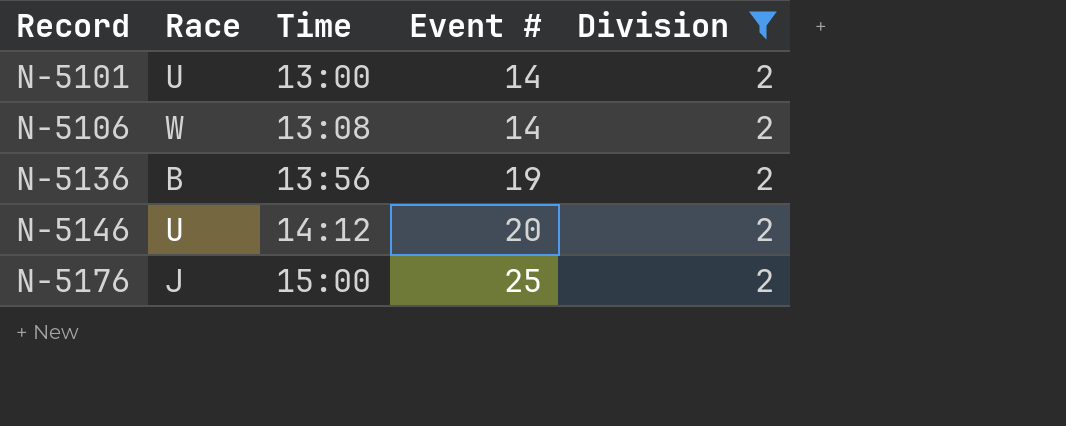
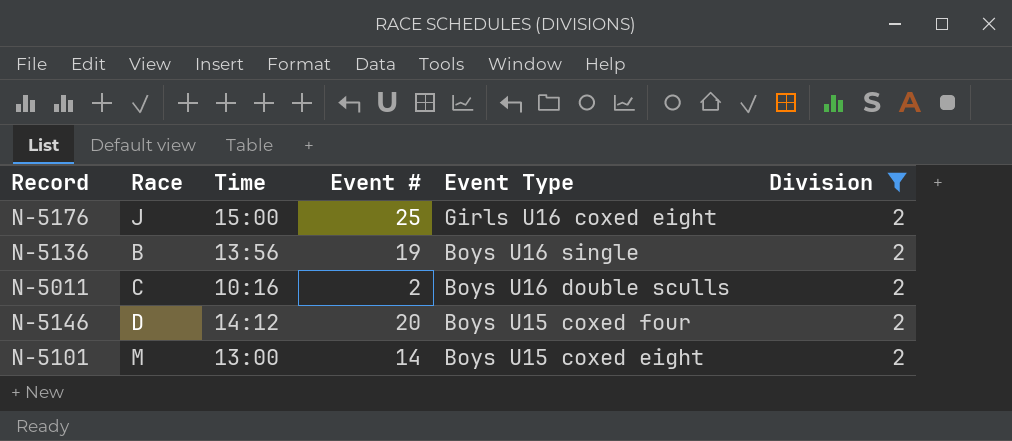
row order: Record ascending -> Event Type descending
column Event Type | position: none -> 5
row N-5106: W | 13:08 | 14 | 2 -> none
row N-5011: none -> C | 10:16 | 2 | Boys U16 double sculls | 2
N-5146 | Race: U -> D
N-5101 | Race: U -> M

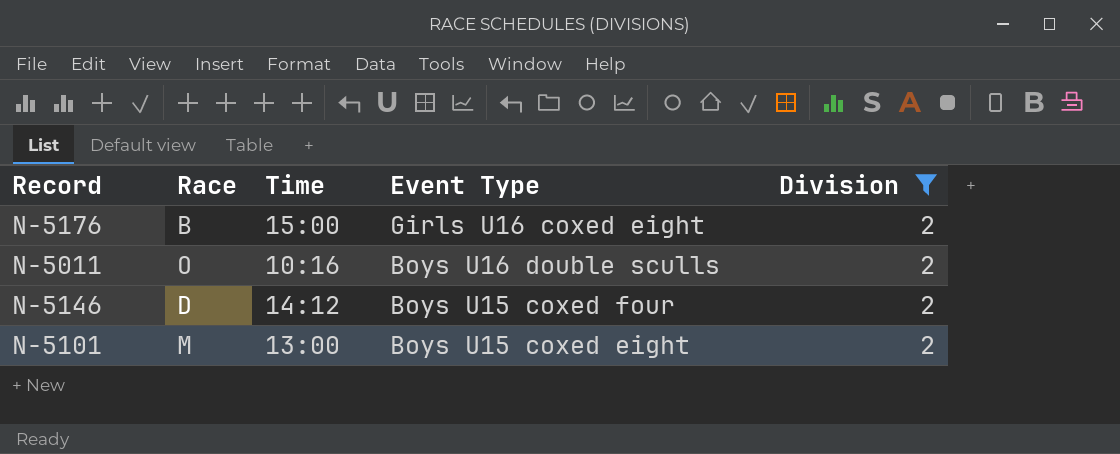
column Event # | position: 4 -> none
row N-5136: B | 13:56 | 19 | Boys U16 single | 2 -> none
N-5176 | Race: J -> B
N-5011 | Race: C -> O

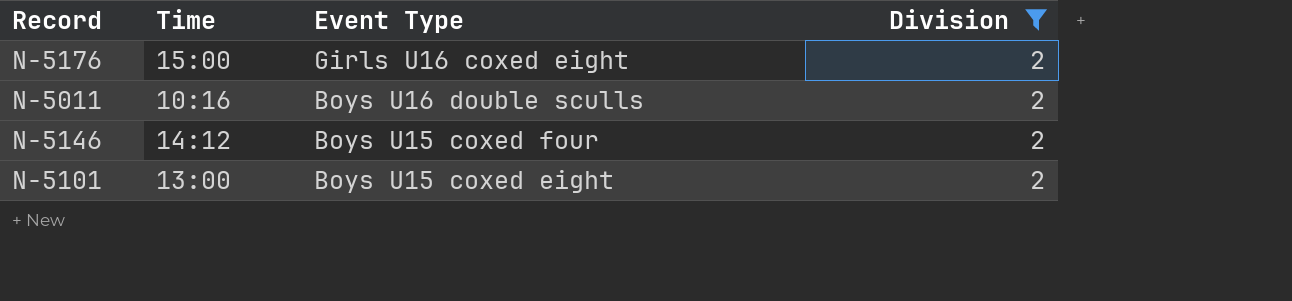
column Race | position: 2 -> none

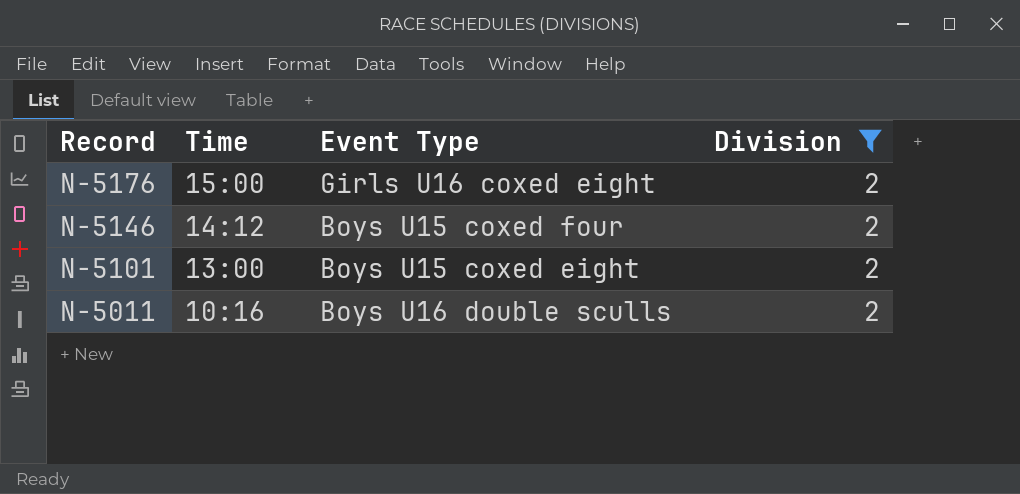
row order: Event Type descending -> Record descending

